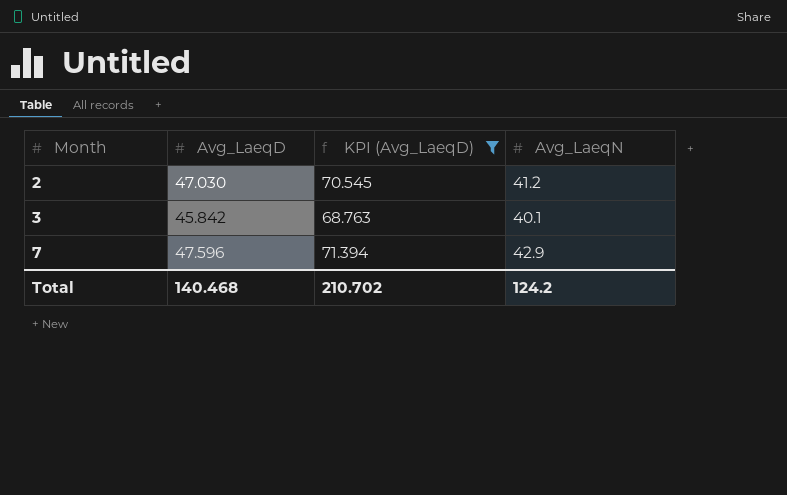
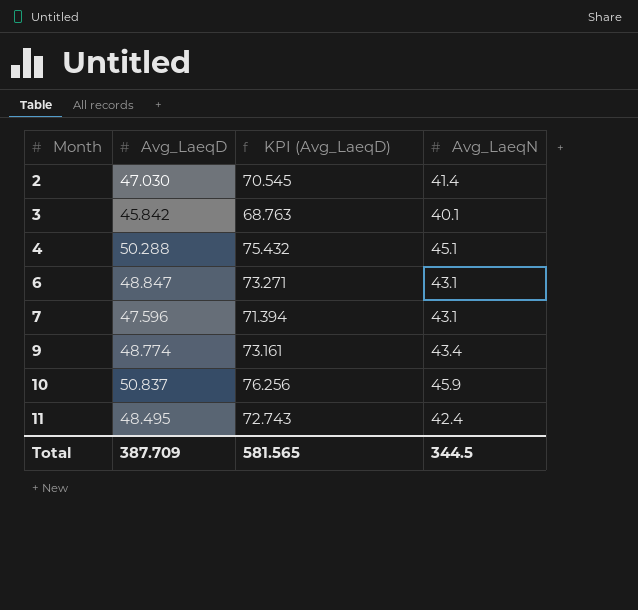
filter: KPI (Avg_LaeqD) <= 71.394 -> none
2 | Avg_LaeqN: 41.2 -> 41.4
7 | Avg_LaeqN: 42.9 -> 43.1
Total | Avg_LaeqD: 140.468 -> 387.709
Total | KPI (Avg_LaeqD): 210.702 -> 581.565
Total | Avg_LaeqN: 124.2 -> 344.5

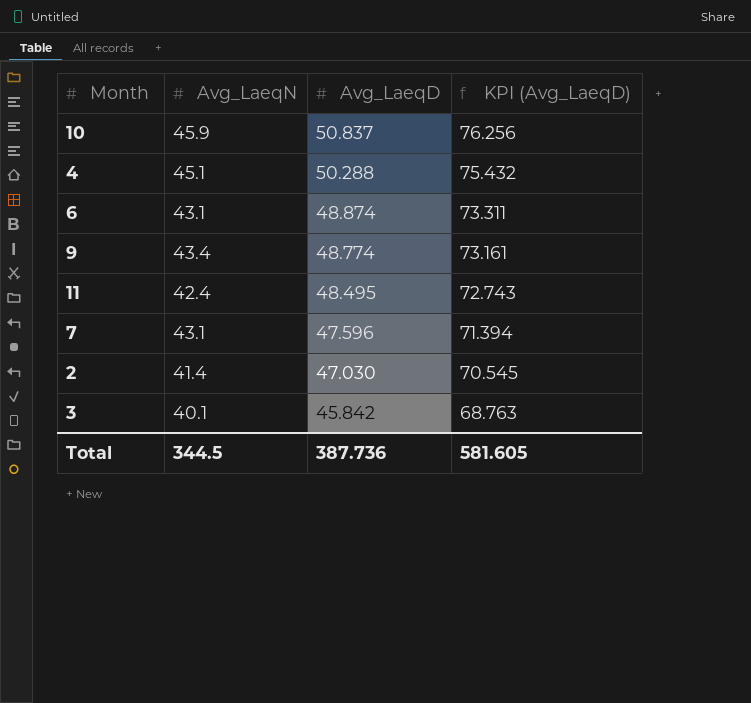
row order: Month ascending -> Avg_LaeqD descending
column Avg_LaeqN | position: 4 -> 2
6 | Avg_LaeqD: 48.847 -> 48.874
6 | KPI (Avg_LaeqD): 73.271 -> 73.311
Total | Avg_LaeqD: 387.709 -> 387.736
Total | KPI (Avg_LaeqD): 581.565 -> 581.605

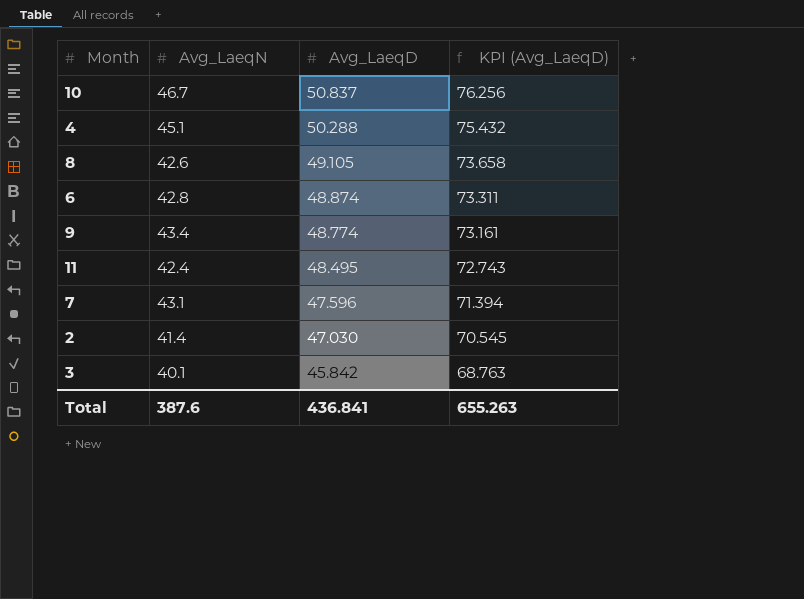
10 | Avg_LaeqN: 45.9 -> 46.7
row 8: none -> 42.6 | 49.105 | 73.658
6 | Avg_LaeqN: 43.1 -> 42.8
Total | Avg_LaeqN: 344.5 -> 387.6
Total | Avg_LaeqD: 387.736 -> 436.841
Total | KPI (Avg_LaeqD): 581.605 -> 655.263

